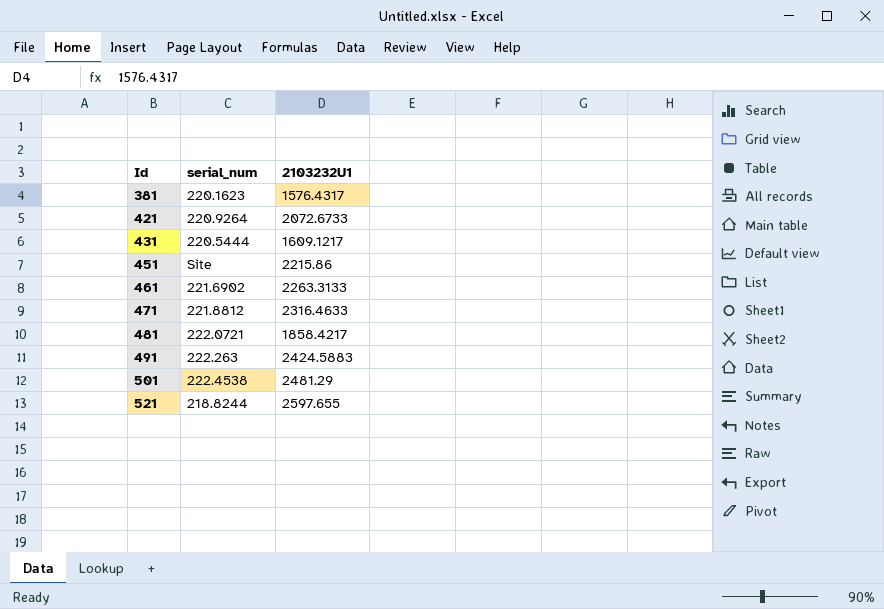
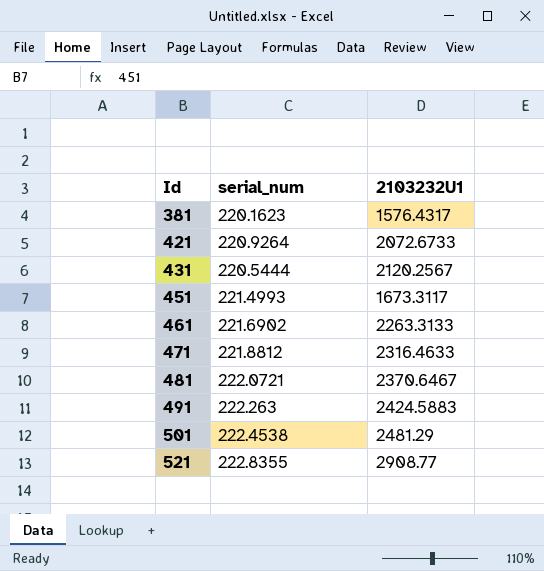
431 | 2103232U1: 1609.1217 -> 2120.2567
451 | serial_num: Site -> 221.4993
451 | 2103232U1: 2215.86 -> 1673.3117
481 | 2103232U1: 1858.4217 -> 2370.6467
521 | serial_num: 218.8244 -> 222.8355
521 | 2103232U1: 2597.655 -> 2908.77

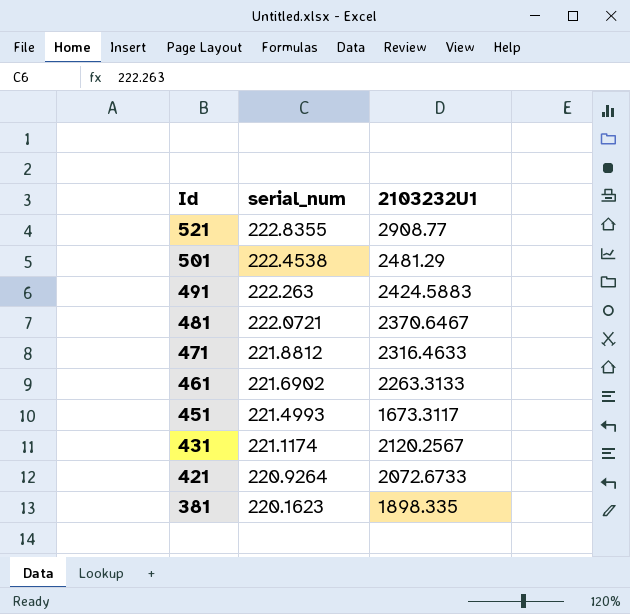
row order: Id ascending -> Id descending
431 | serial_num: 220.5444 -> 221.1174
381 | 2103232U1: 1576.4317 -> 1898.335

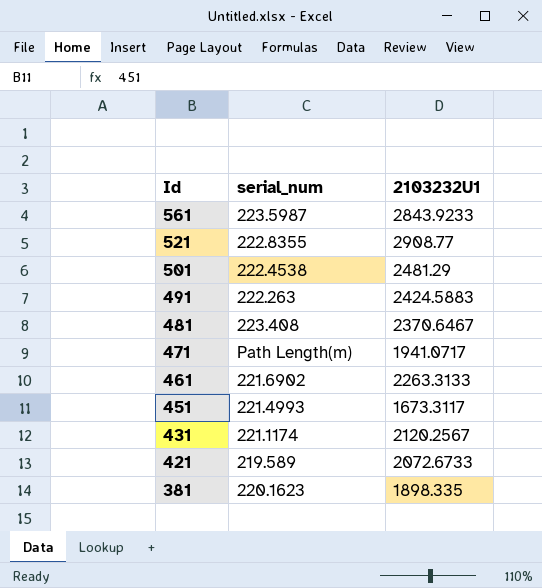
row 561: none -> 223.5987 | 2843.9233
481 | serial_num: 222.0721 -> 223.408
471 | serial_num: 221.8812 -> Path Length(m)
471 | 2103232U1: 2316.4633 -> 1941.0717
421 | serial_num: 220.9264 -> 219.589

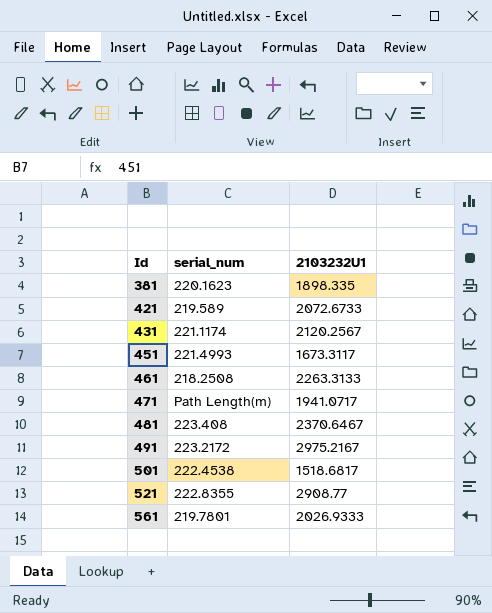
row order: Id descending -> Id ascending
461 | serial_num: 221.6902 -> 218.2508
491 | serial_num: 222.263 -> 223.2172
491 | 2103232U1: 2424.5883 -> 2975.2167
501 | 2103232U1: 2481.29 -> 1518.6817
561 | serial_num: 223.5987 -> 219.7801
561 | 2103232U1: 2843.9233 -> 2026.9333

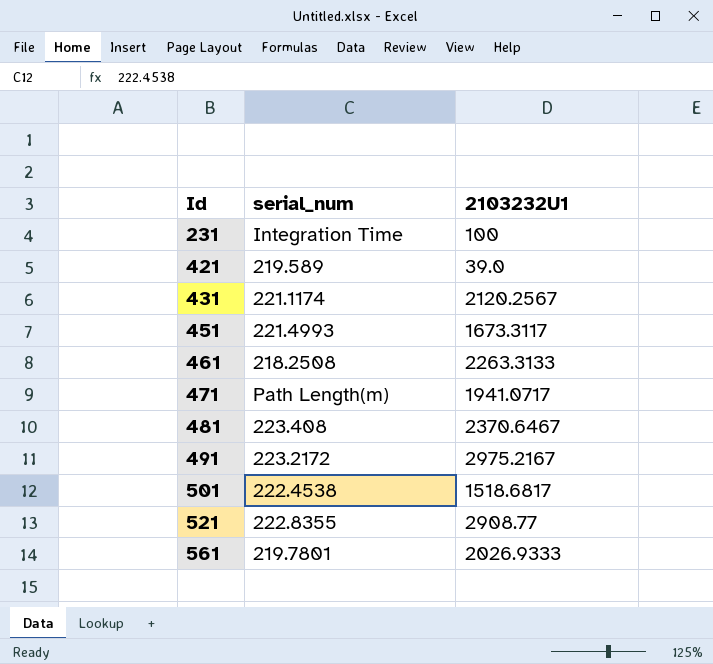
row 381: 220.1623 | 1898.335 -> none
row 231: none -> Integration Time | 100
421 | 2103232U1: 2072.6733 -> 39.0

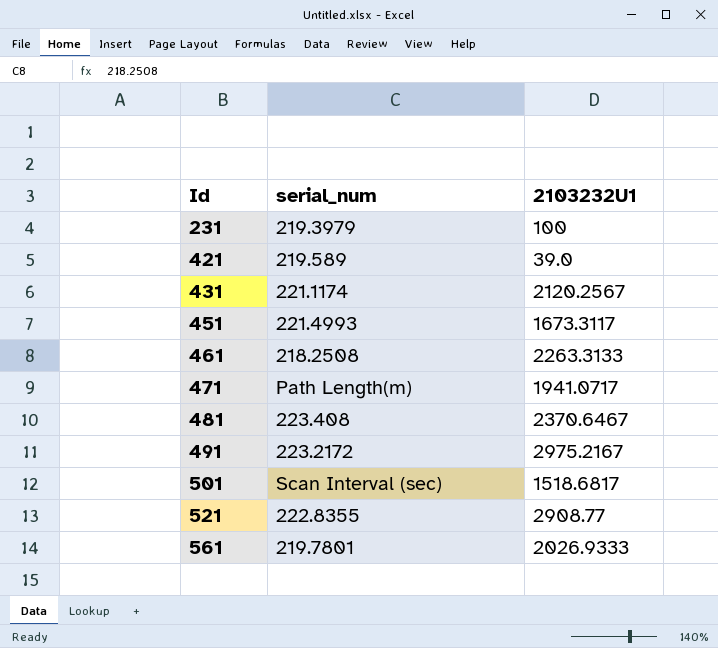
231 | serial_num: Integration Time -> 219.3979
501 | serial_num: 222.4538 -> Scan Interval (sec)

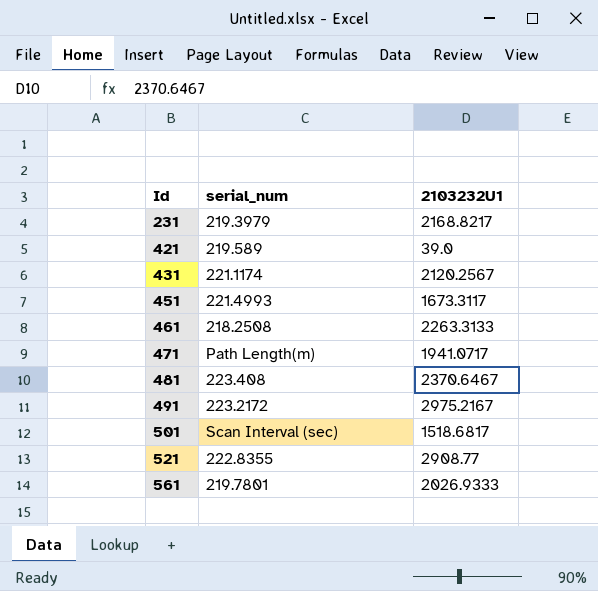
231 | 2103232U1: 100 -> 2168.8217

